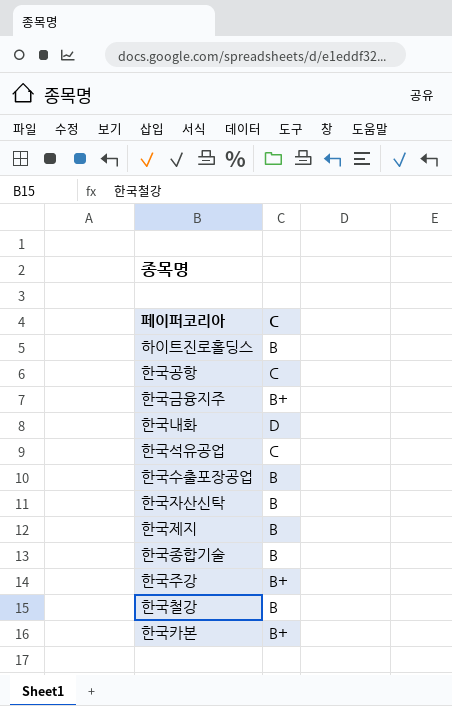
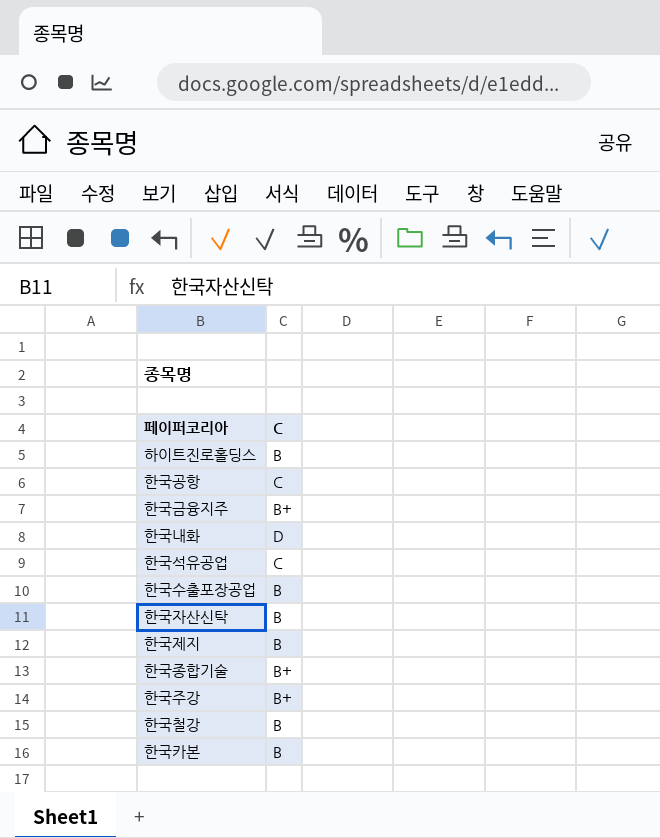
한국종합기술 | C: B -> B+
한국카본 | C: B+ -> B

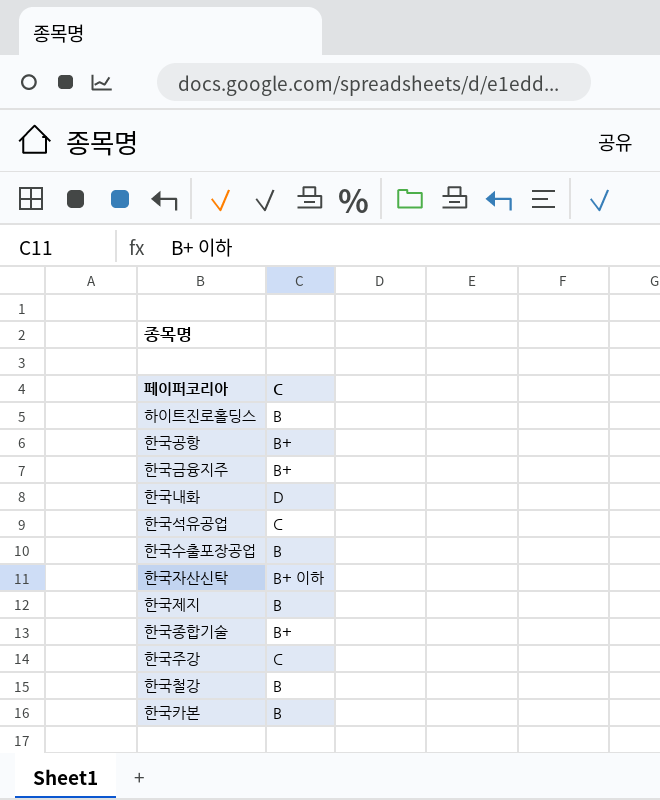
한국공항 | C: C -> B+
한국자산신탁 | C: B -> B+ 이하
한국주강 | C: B+ -> C

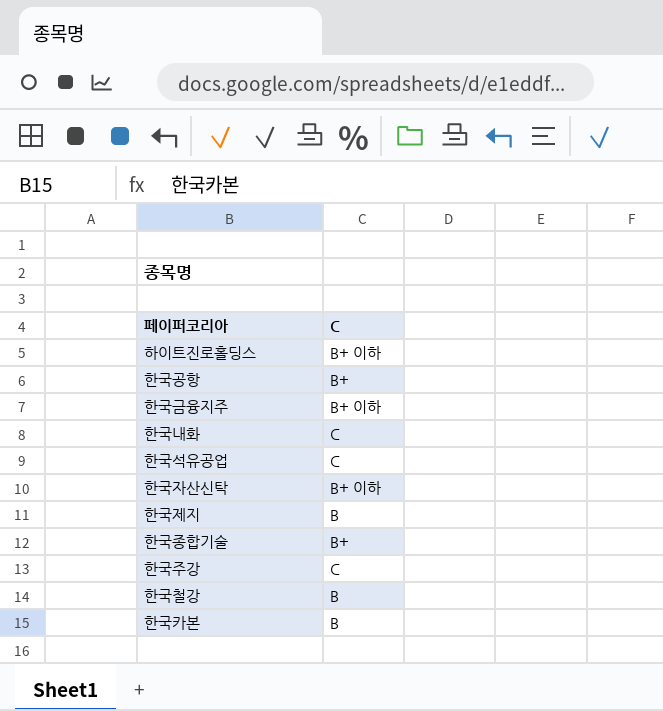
row 한국수출포장공업: B -> none
하이트진로홀딩스 | C: B -> B+ 이하
한국금융지주 | C: B+ -> B+ 이하
한국내화 | C: D -> C

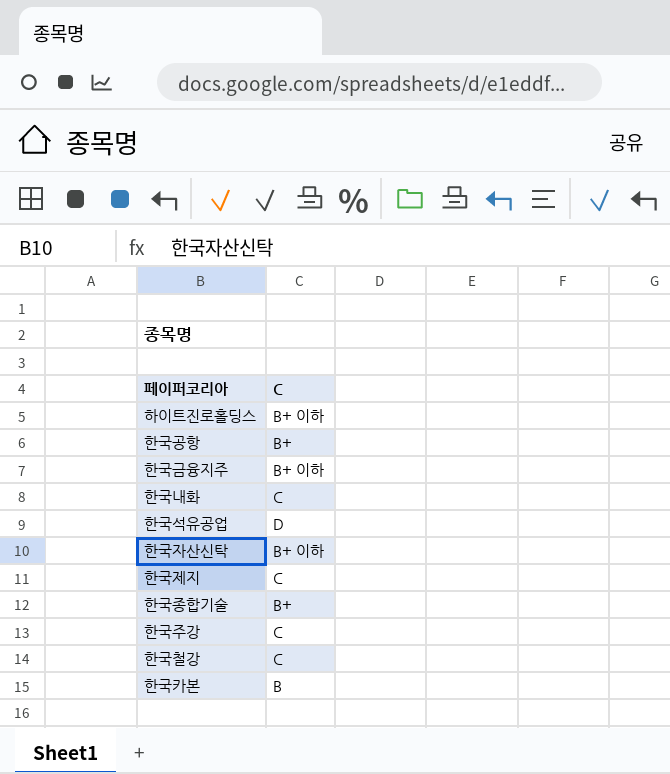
한국석유공업 | C: C -> D
한국제지 | C: B -> C
한국철강 | C: B -> C

